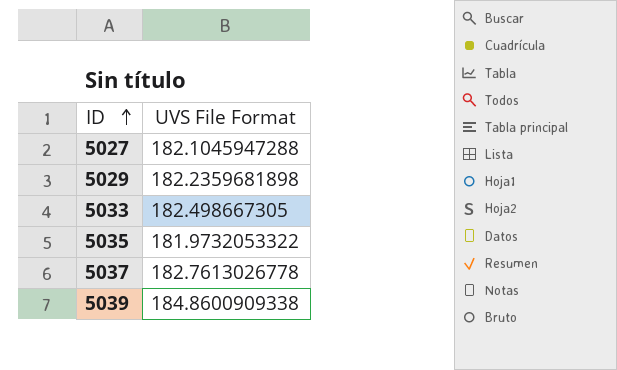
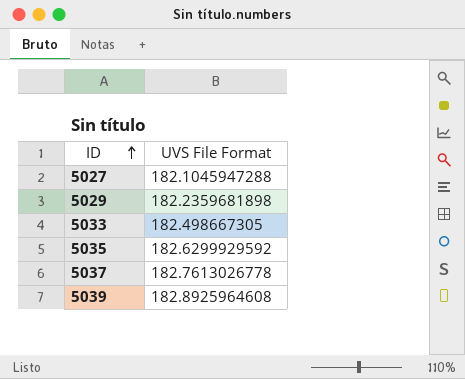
5035 | UVS File Format: 181.9732053322 -> 182.6299929592
5039 | UVS File Format: 184.8600909338 -> 182.8925964608

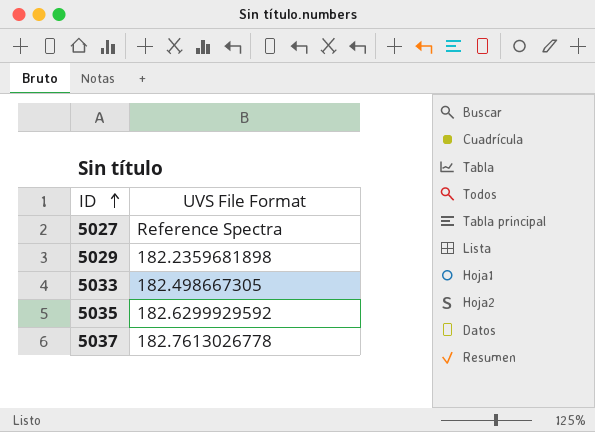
row 5039: 182.8925964608 -> none
5027 | UVS File Format: 182.1045947288 -> Reference Spectra

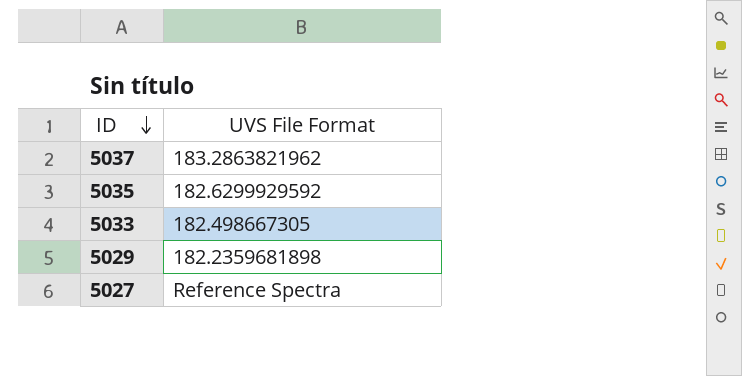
row order: ID ascending -> ID descending
5037 | UVS File Format: 182.7613026778 -> 183.2863821962

